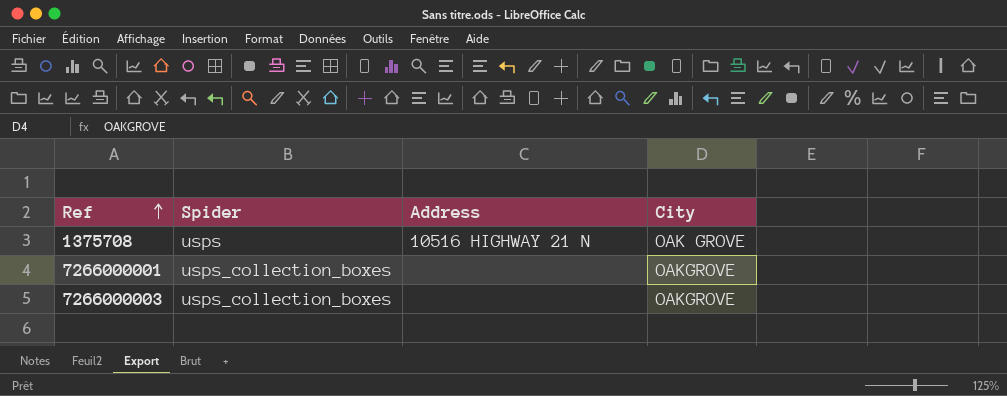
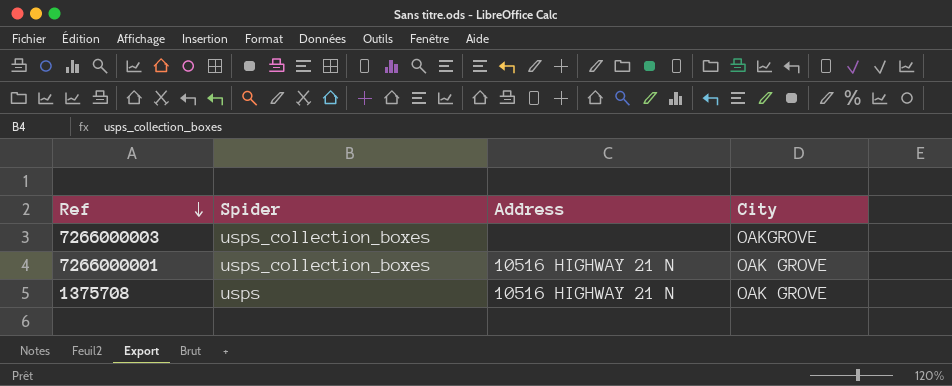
row order: Ref ascending -> Ref descending
7266000001 | Address: none -> 10516 HIGHWAY 21 N
7266000001 | City: OAKGROVE -> OAK GROVE

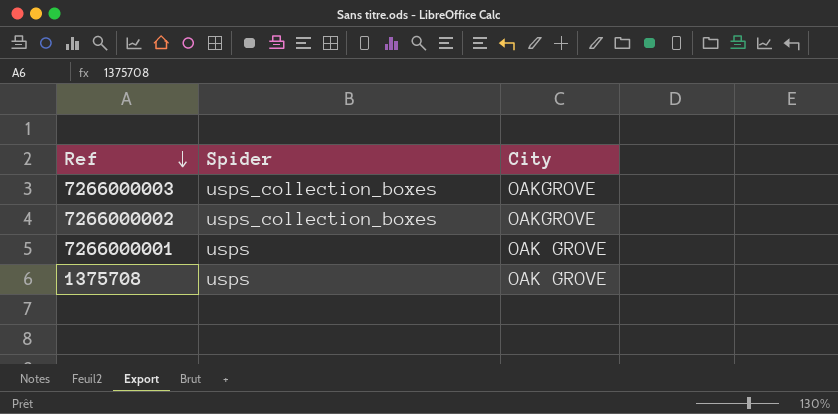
column Address | position: 3 -> none
row 7266000002: none -> usps_collection_boxes | OAKGROVE
7266000001 | Spider: usps_collection_boxes -> usps

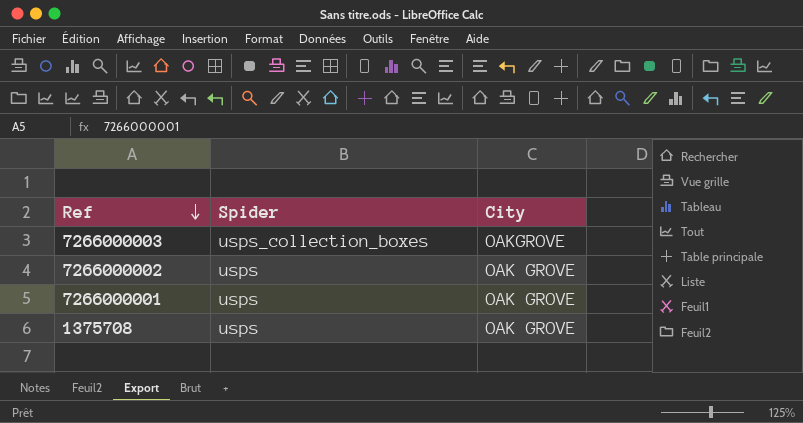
7266000002 | Spider: usps_collection_boxes -> usps
7266000002 | City: OAKGROVE -> OAK GROVE

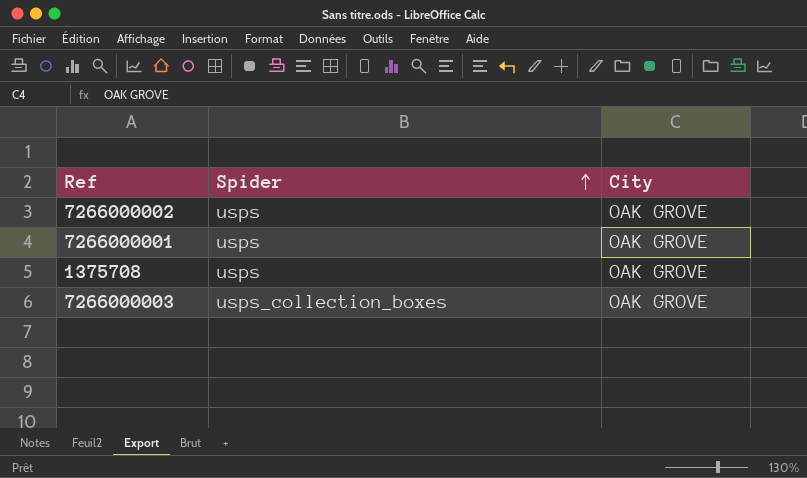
row order: Ref descending -> Spider ascending
7266000003 | City: OAKGROVE -> OAK GROVE

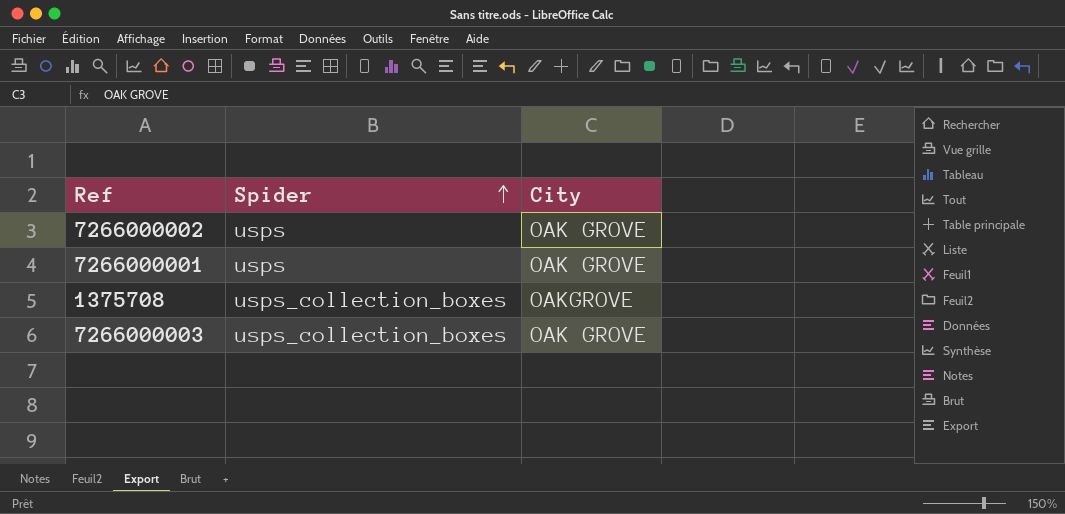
1375708 | Spider: usps -> usps_collection_boxes
1375708 | City: OAK GROVE -> OAKGROVE

